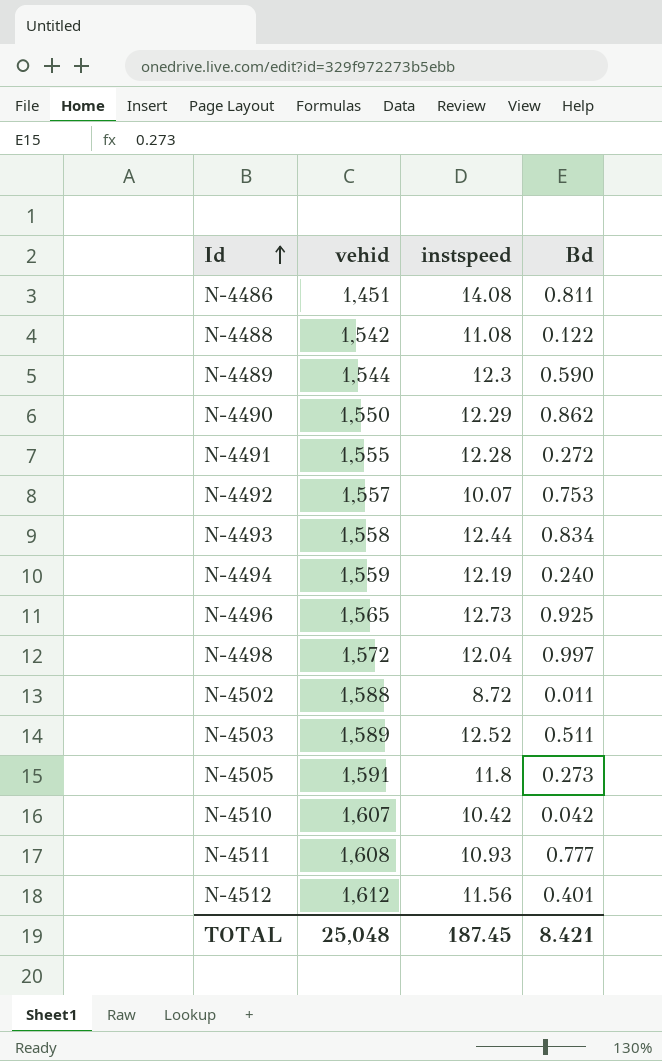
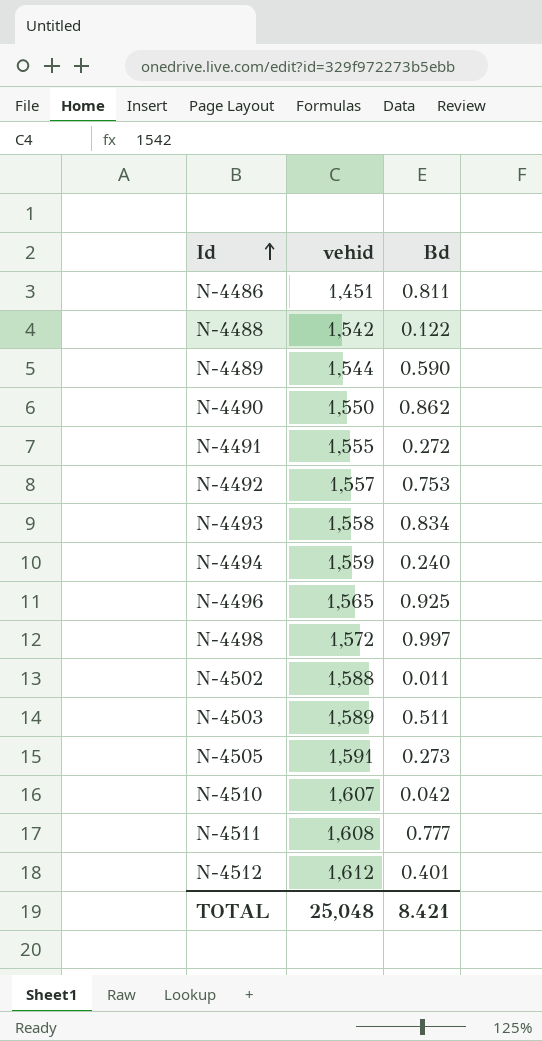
column instspeed | position: 3 -> none

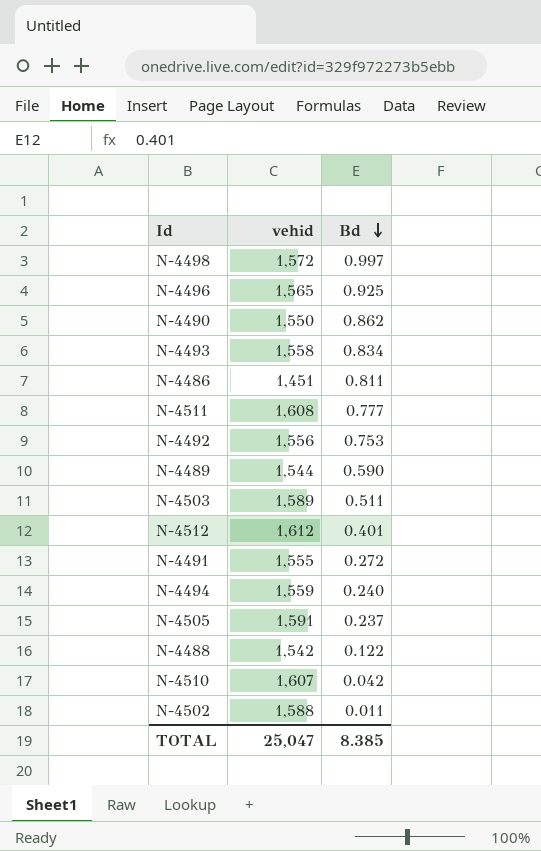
row order: Id ascending -> Bd descending
N-4492 | vehid: 1,557 -> 1,556
N-4505 | Bd: 0.273 -> 0.237
TOTAL | vehid: 25,048 -> 25,047
TOTAL | Bd: 8.421 -> 8.385

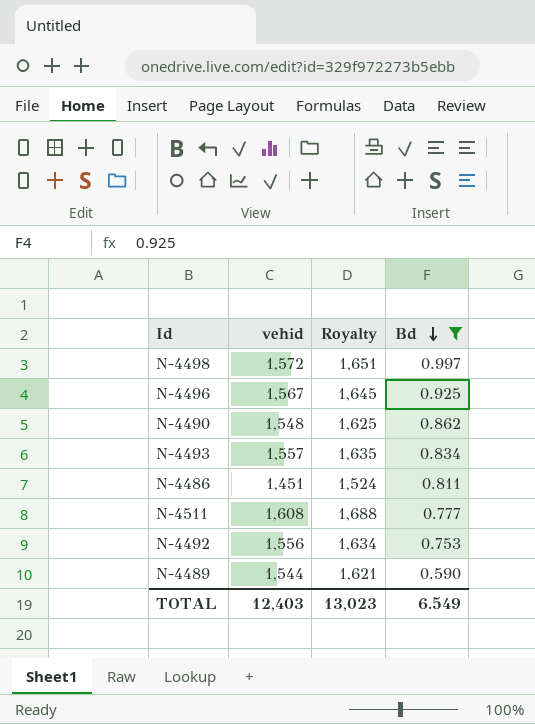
filter: none -> Bd >= 0.590
column Royalty | formula: none -> [vehid] * 1.05
N-4496 | vehid: 1,565 -> 1,567
N-4490 | vehid: 1,550 -> 1,548
N-4493 | vehid: 1,558 -> 1,557
TOTAL | vehid: 25,047 -> 12,403
TOTAL | Bd: 8.385 -> 6.549

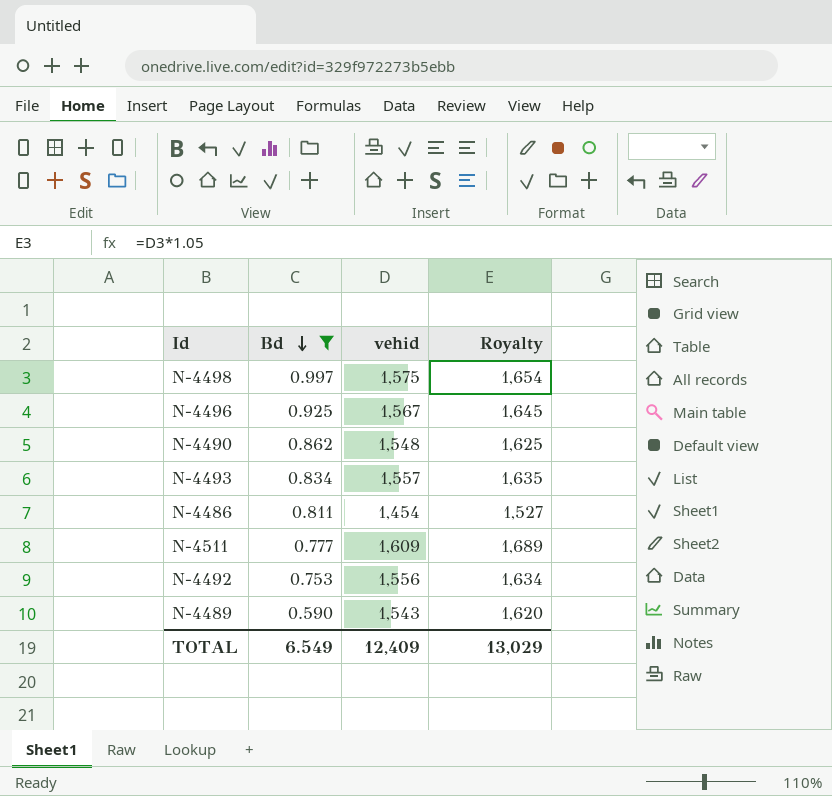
column Bd | position: 4 -> 2
N-4498 | vehid: 1,572 -> 1,575
N-4498 | Royalty: 1,651 -> 1,654
N-4486 | vehid: 1,451 -> 1,454
N-4486 | Royalty: 1,524 -> 1,527
N-4511 | vehid: 1,608 -> 1,609
N-4511 | Royalty: 1,688 -> 1,689
N-4489 | vehid: 1,544 -> 1,543
N-4489 | Royalty: 1,621 -> 1,620
TOTAL | vehid: 12,403 -> 12,409
TOTAL | Royalty: 13,023 -> 13,029

